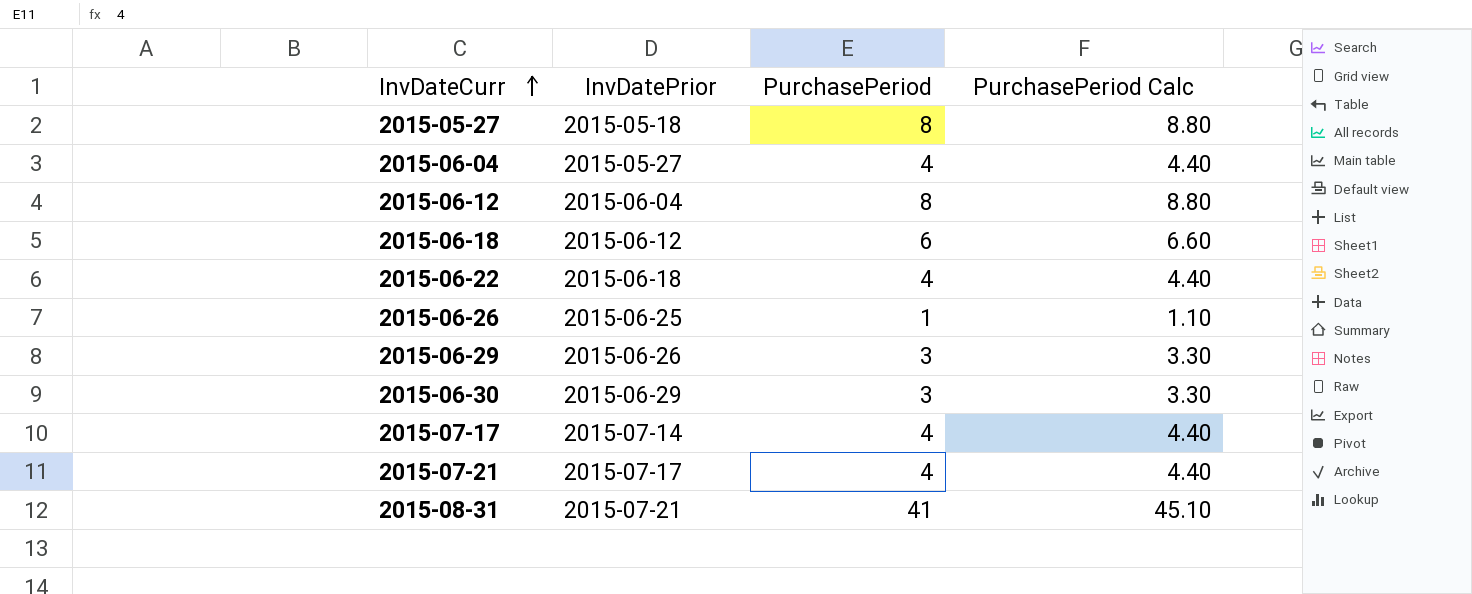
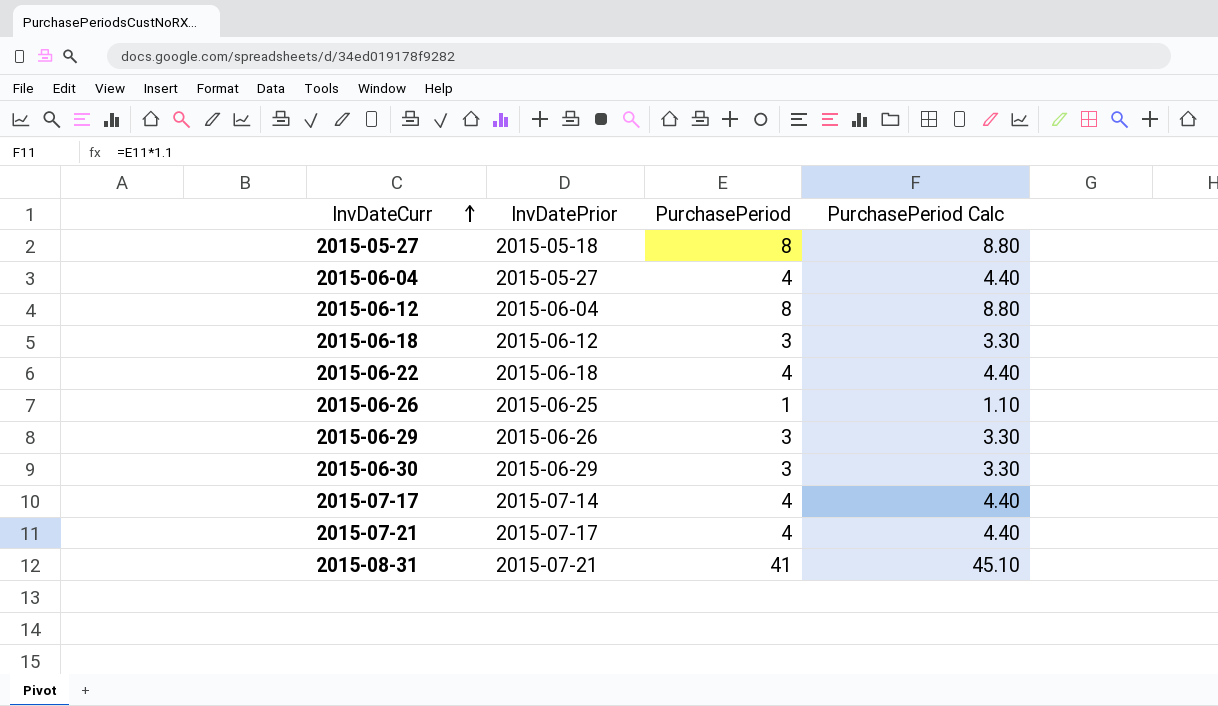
2015-06-18 | PurchasePeriod: 6 -> 3
2015-06-18 | PurchasePeriod Calc: 6.60 -> 3.30

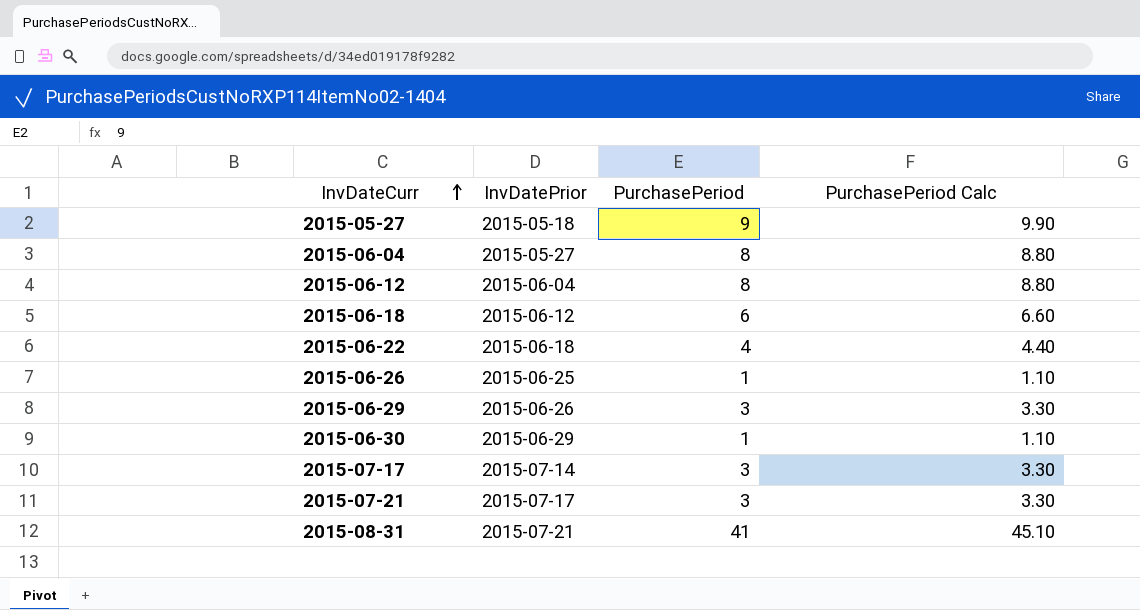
2015-05-27 | PurchasePeriod: 8 -> 9
2015-05-27 | PurchasePeriod Calc: 8.80 -> 9.90
2015-06-04 | PurchasePeriod: 4 -> 8
2015-06-04 | PurchasePeriod Calc: 4.40 -> 8.80
2015-06-18 | PurchasePeriod: 3 -> 6
2015-06-18 | PurchasePeriod Calc: 3.30 -> 6.60
2015-06-30 | PurchasePeriod: 3 -> 1
2015-06-30 | PurchasePeriod Calc: 3.30 -> 1.10
2015-07-17 | PurchasePeriod: 4 -> 3
2015-07-17 | PurchasePeriod Calc: 4.40 -> 3.30
2015-07-21 | PurchasePeriod: 4 -> 3
2015-07-21 | PurchasePeriod Calc: 4.40 -> 3.30

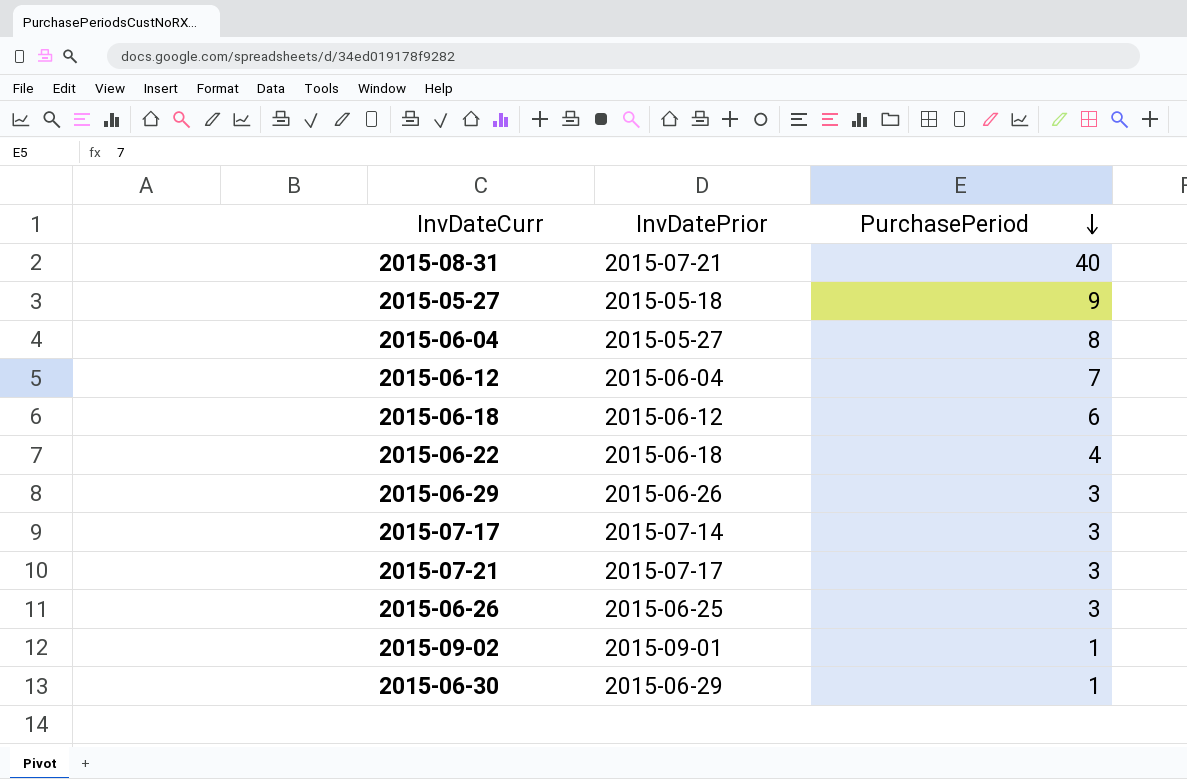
row order: InvDateCurr ascending -> PurchasePeriod descending
column PurchasePeriod Calc | formula: [PurchasePeriod] * 1.1 -> none
2015-08-31 | PurchasePeriod: 41 -> 40
2015-06-12 | PurchasePeriod: 8 -> 7
2015-06-26 | PurchasePeriod: 1 -> 3
row 2015-09-02: none -> 2015-09-01 | 1

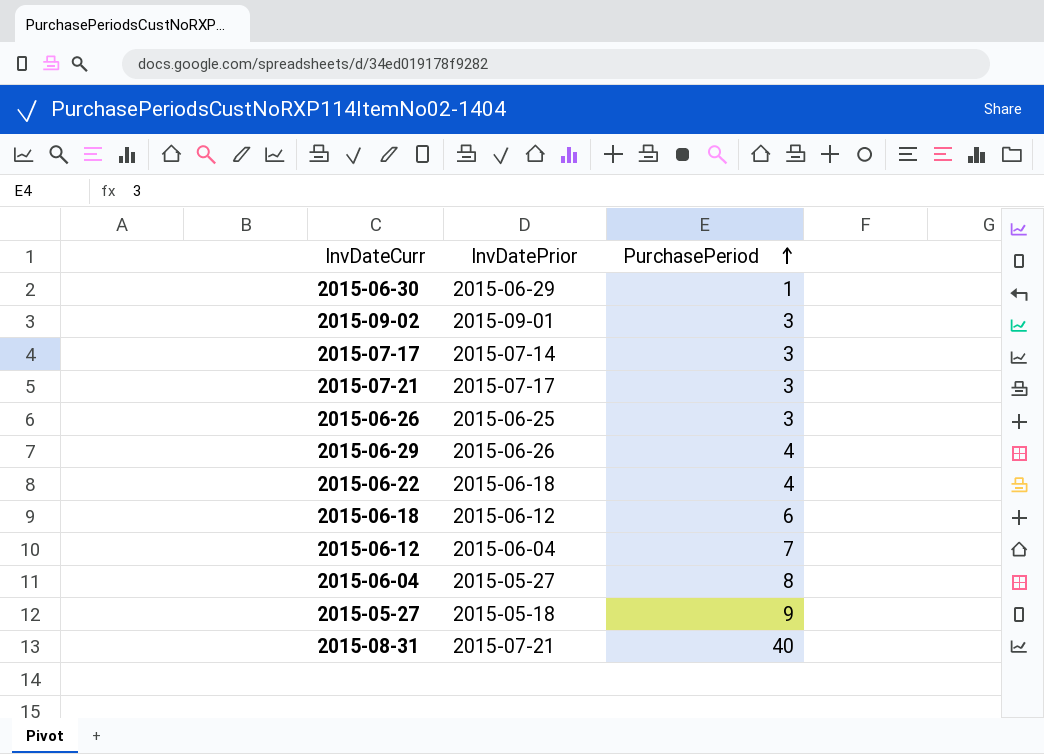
row order: PurchasePeriod descending -> PurchasePeriod ascending
2015-09-02 | PurchasePeriod: 1 -> 3
2015-06-29 | PurchasePeriod: 3 -> 4

